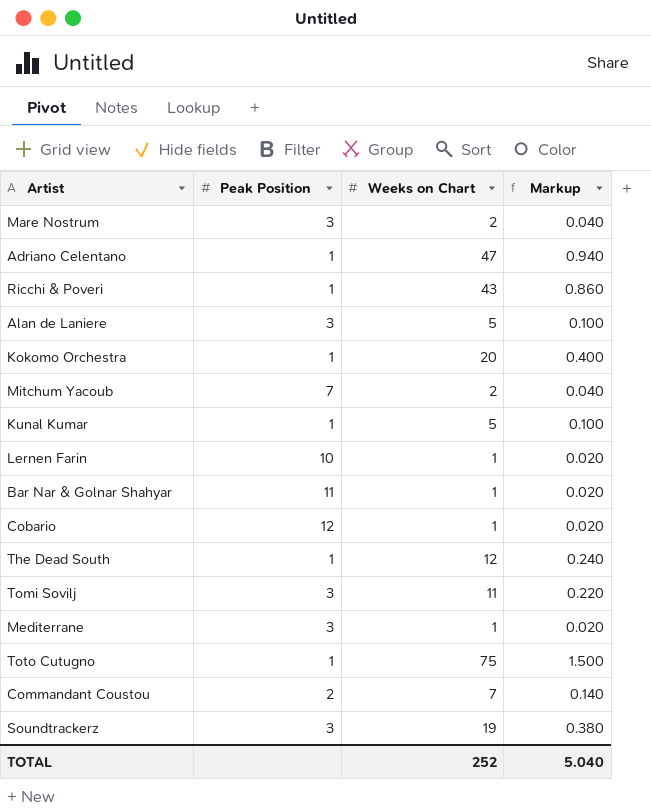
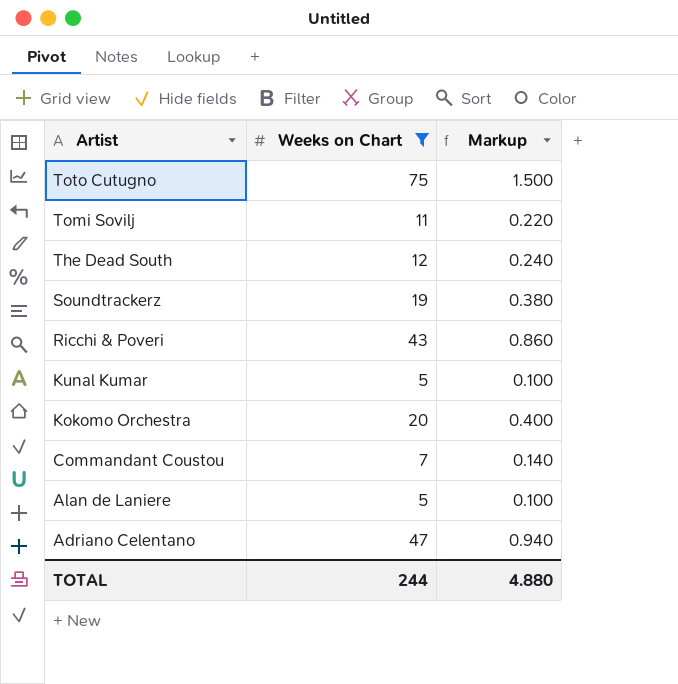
filter: none -> Weeks on Chart >= 5
row order: none -> Artist descending
column Peak Position | position: 2 -> none
TOTAL | Weeks on Chart: 252 -> 244
TOTAL | Markup: 5.040 -> 4.880

